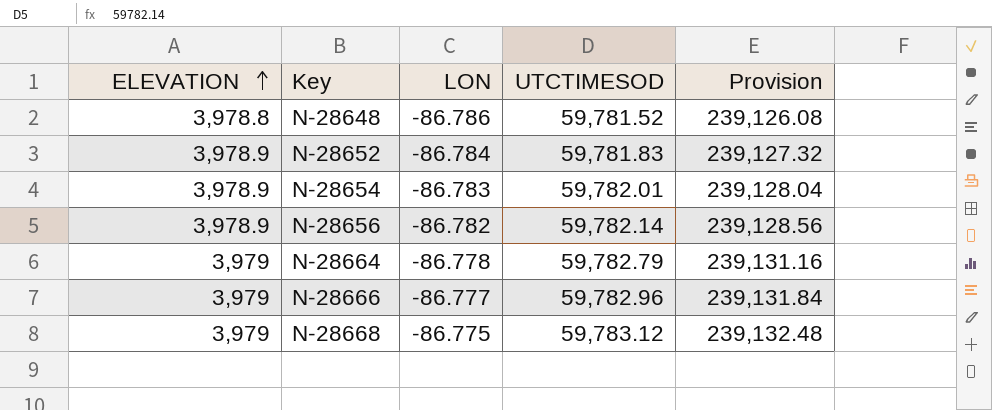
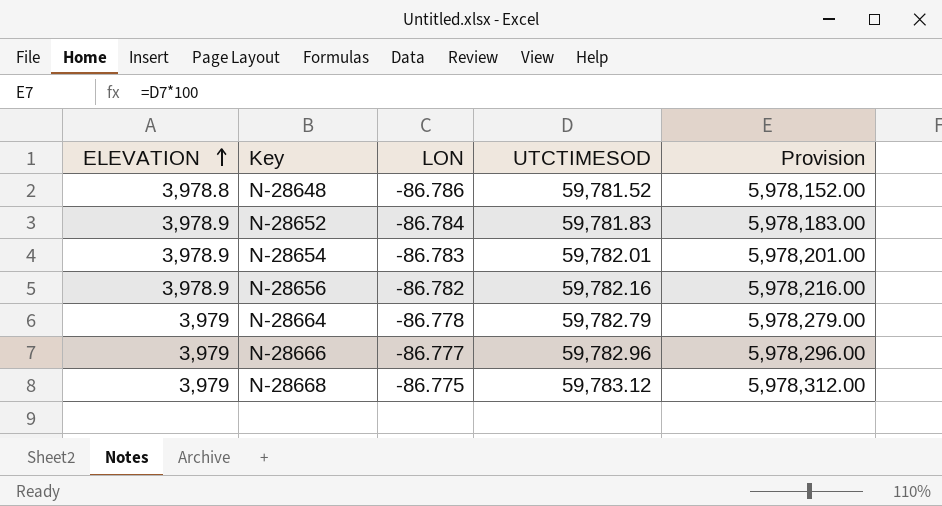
column Provision | formula: [UTCTIMESOD] * 4 -> [UTCTIMESOD] * 100
N-28656 | UTCTIMESOD: 59,782.14 -> 59,782.16

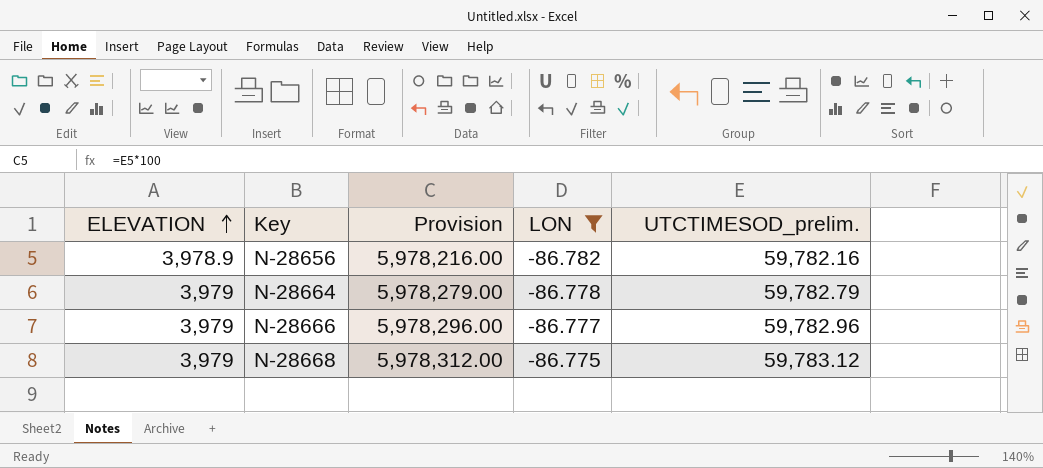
filter: none -> LON >= -86.782
column Provision | position: 5 -> 3
column name: UTCTIMESOD -> UTCTIMESOD_prelim.

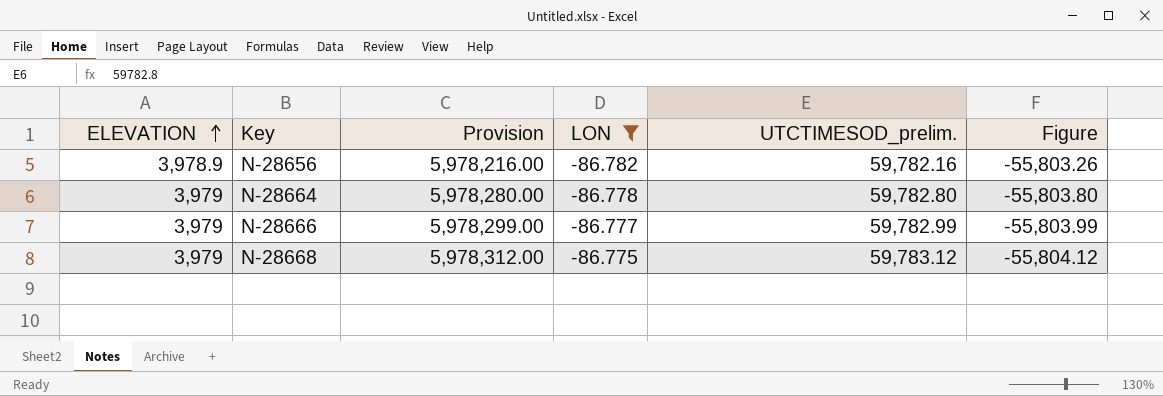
column Figure | formula: none -> [ELEVATION] - [UTCTIMESOD_prelim.]
N-28664 | Provision: 5,978,279.00 -> 5,978,280.00
N-28664 | UTCTIMESOD_prelim.: 59,782.79 -> 59,782.80
N-28666 | Provision: 5,978,296.00 -> 5,978,299.00
N-28666 | UTCTIMESOD_prelim.: 59,782.96 -> 59,782.99

